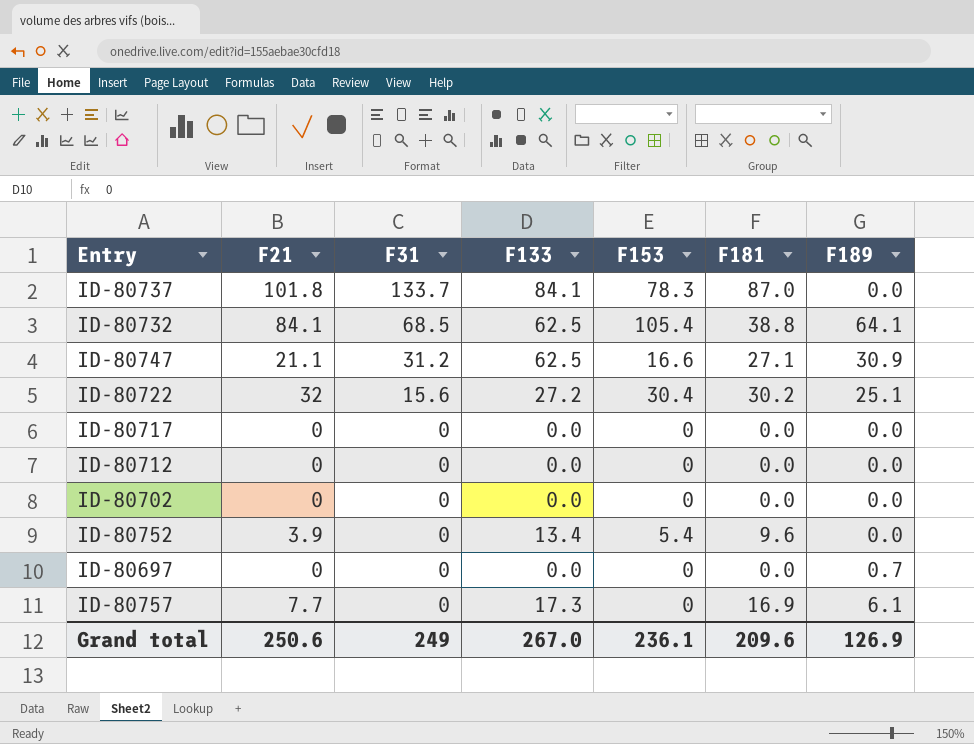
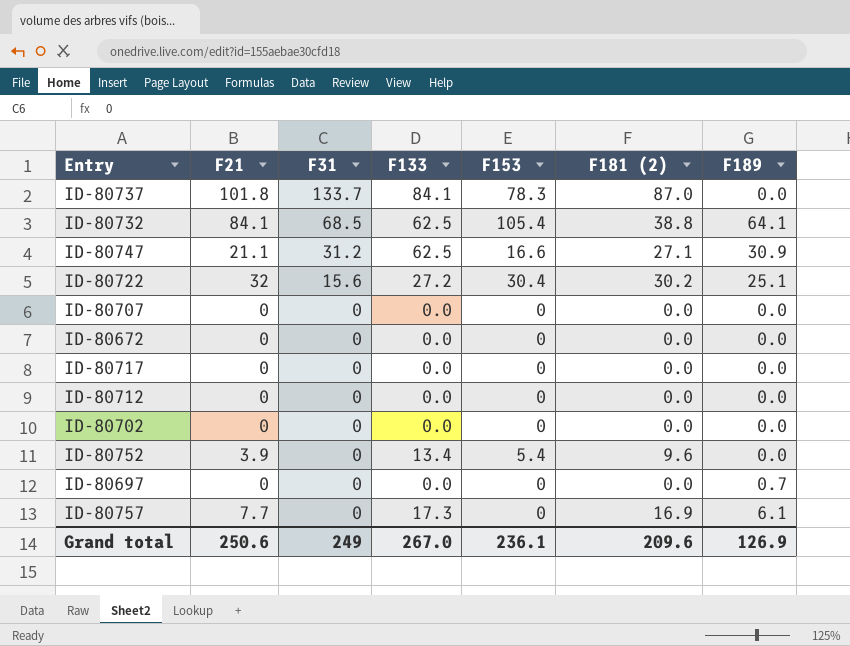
column name: F181 -> F181 (2)
row ID-80707: none -> 0 | 0 | 0.0 | 0 | 0.0 | 0.0
row ID-80672: none -> 0 | 0 | 0.0 | 0 | 0.0 | 0.0

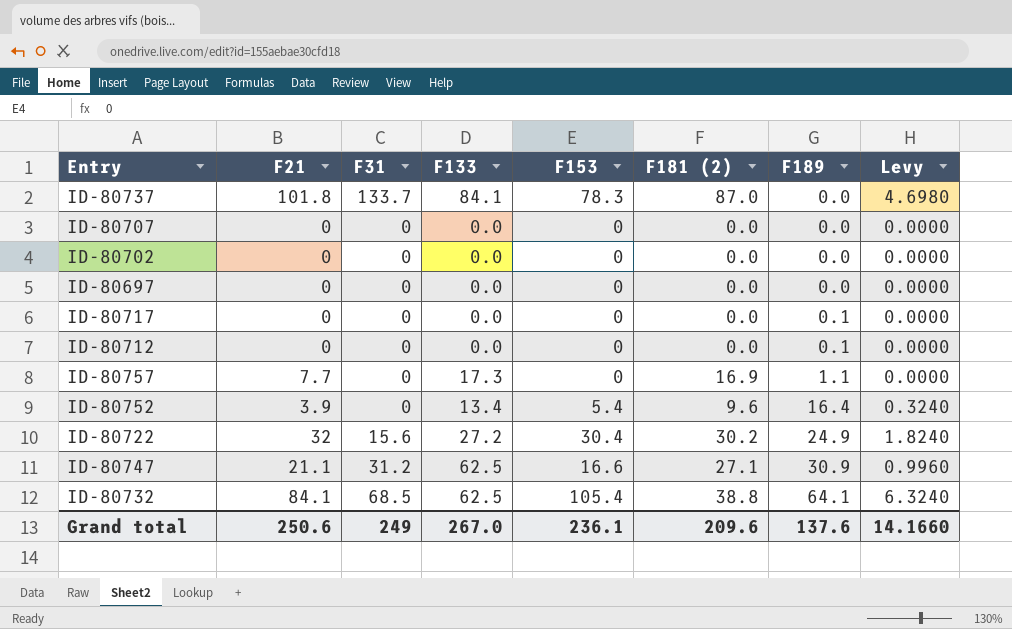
row order: F31 descending -> F189 ascending
column Levy | formula: none -> [F153] * 0.06
row ID-80672: 0 | 0 | 0.0 | 0 | 0.0 | 0.0 -> none
ID-80697 | F189: 0.7 -> 0.0
ID-80717 | F189: 0.0 -> 0.1
ID-80712 | F189: 0.0 -> 0.1
ID-80757 | F189: 6.1 -> 1.1
ID-80752 | F189: 0.0 -> 16.4
ID-80722 | F189: 25.1 -> 24.9
Grand total | F189: 126.9 -> 137.6

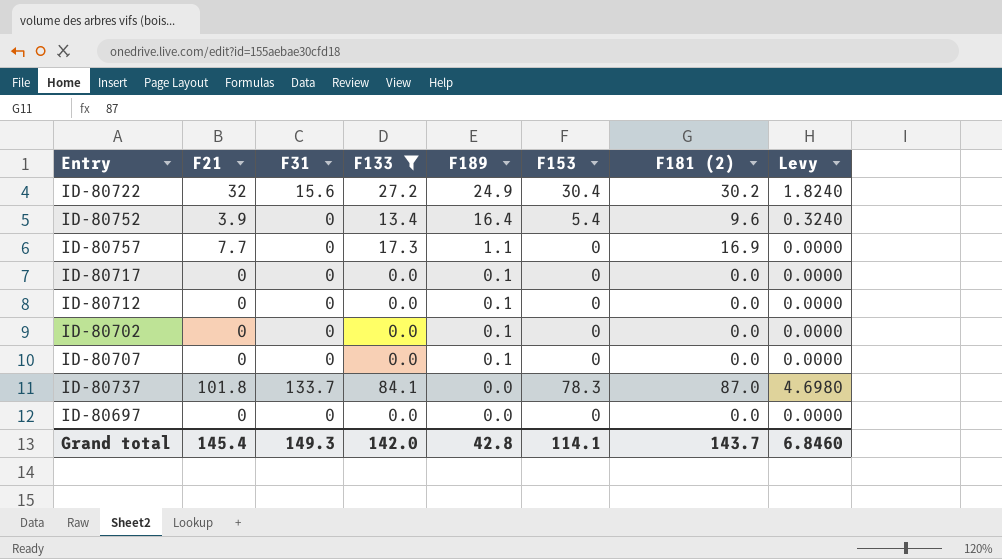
filter: none -> F133 != 62.5
row order: F189 ascending -> F189 descending
column F189 | position: 7 -> 5
ID-80702 | F189: 0.0 -> 0.1
ID-80707 | F189: 0.0 -> 0.1
Grand total | F21: 250.6 -> 145.4
Grand total | F31: 249 -> 149.3
Grand total | F133: 267.0 -> 142.0
Grand total | F189: 137.6 -> 42.8
Grand total | F153: 236.1 -> 114.1
Grand total | F181 (2): 209.6 -> 143.7
Grand total | Levy: 14.1660 -> 6.8460

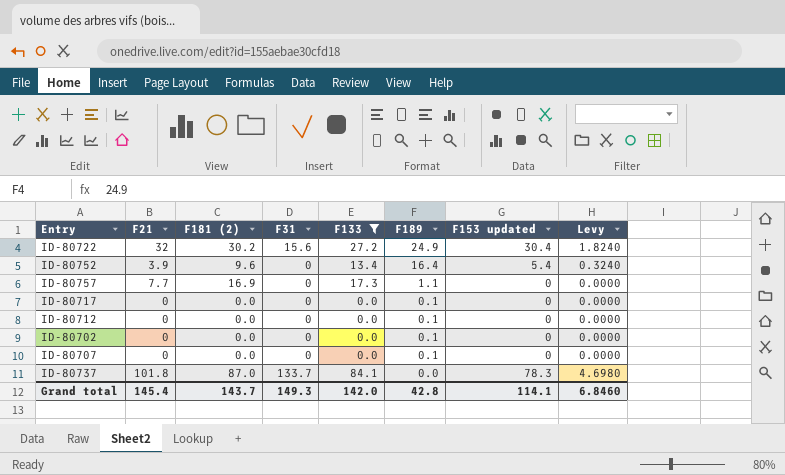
column F181 (2) | position: 7 -> 3
column name: F153 -> F153 updated
row ID-80697: 0 | 0 | 0.0 | 0.0 | 0 | 0.0 | 0.0000 -> none

